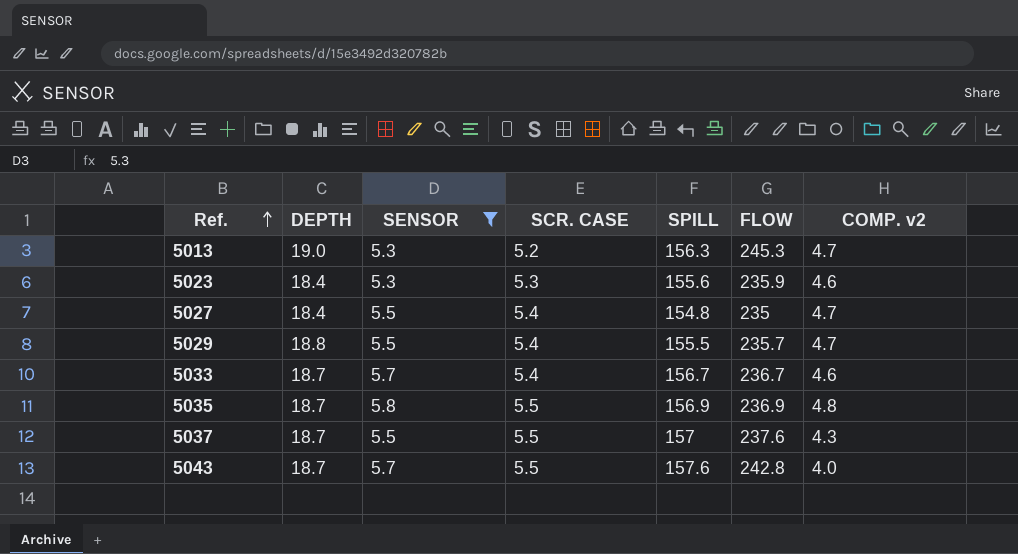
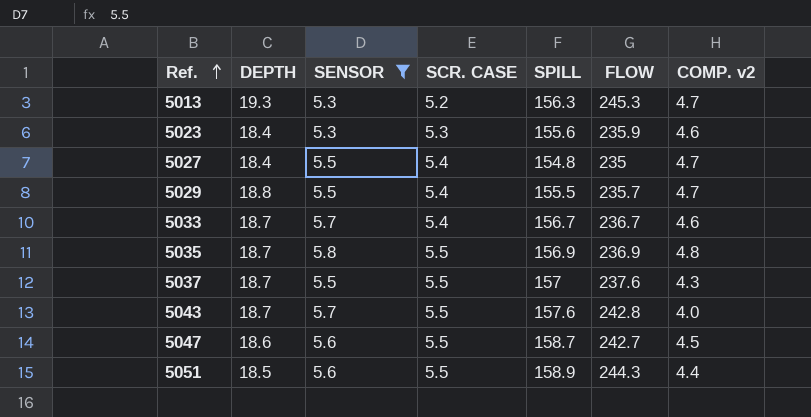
5013 | DEPTH: 19.0 -> 19.3
row 5047: none -> 18.6 | 5.6 | 5.5 | 158.7 | 242.7 | 4.5
row 5051: none -> 18.5 | 5.6 | 5.5 | 158.9 | 244.3 | 4.4

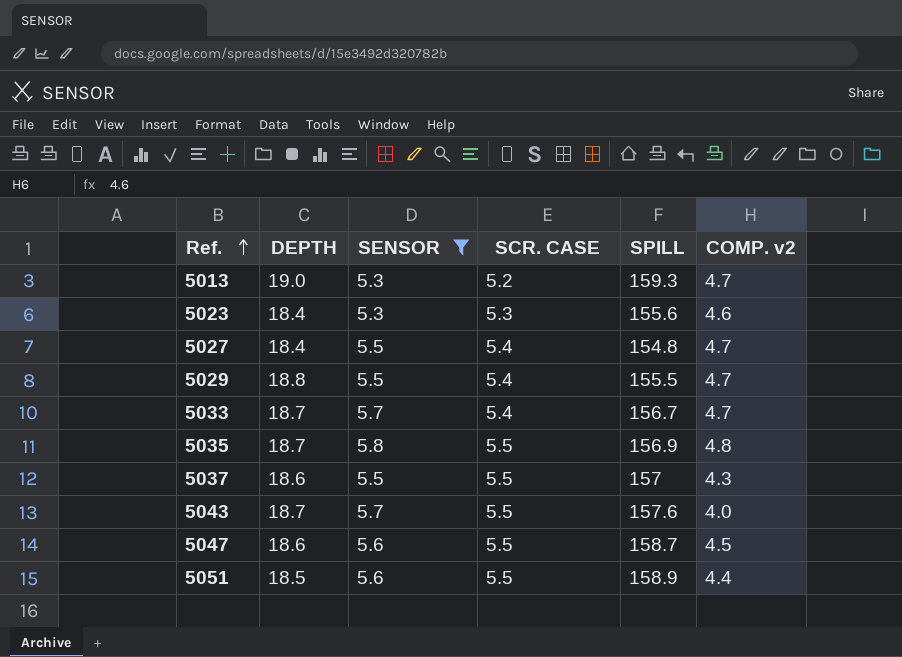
column FLOW | position: 6 -> none
5013 | DEPTH: 19.3 -> 19.0
5013 | SPILL: 156.3 -> 159.3
5033 | COMP. v2: 4.6 -> 4.7
5037 | DEPTH: 18.7 -> 18.6

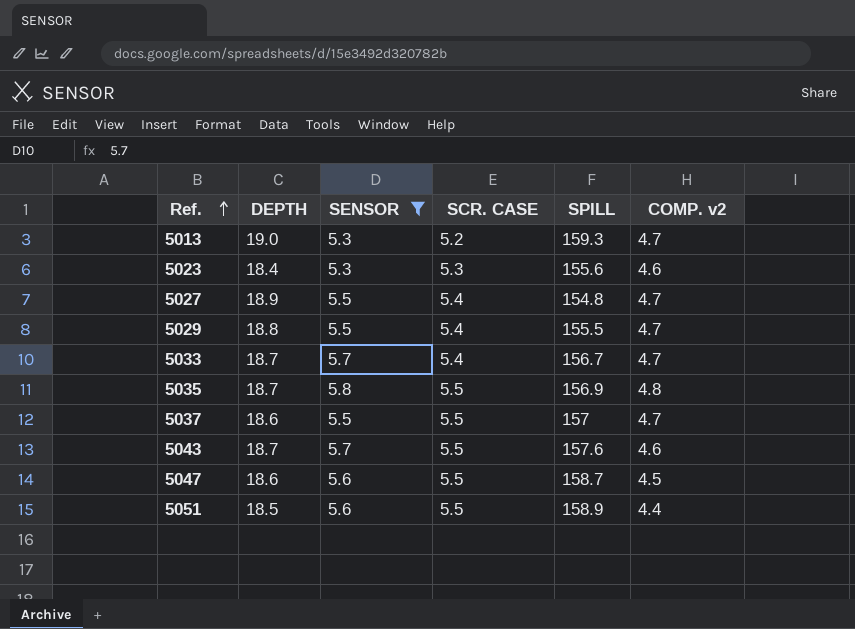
5027 | DEPTH: 18.4 -> 18.9
5037 | COMP. v2: 4.3 -> 4.7
5043 | COMP. v2: 4.0 -> 4.6

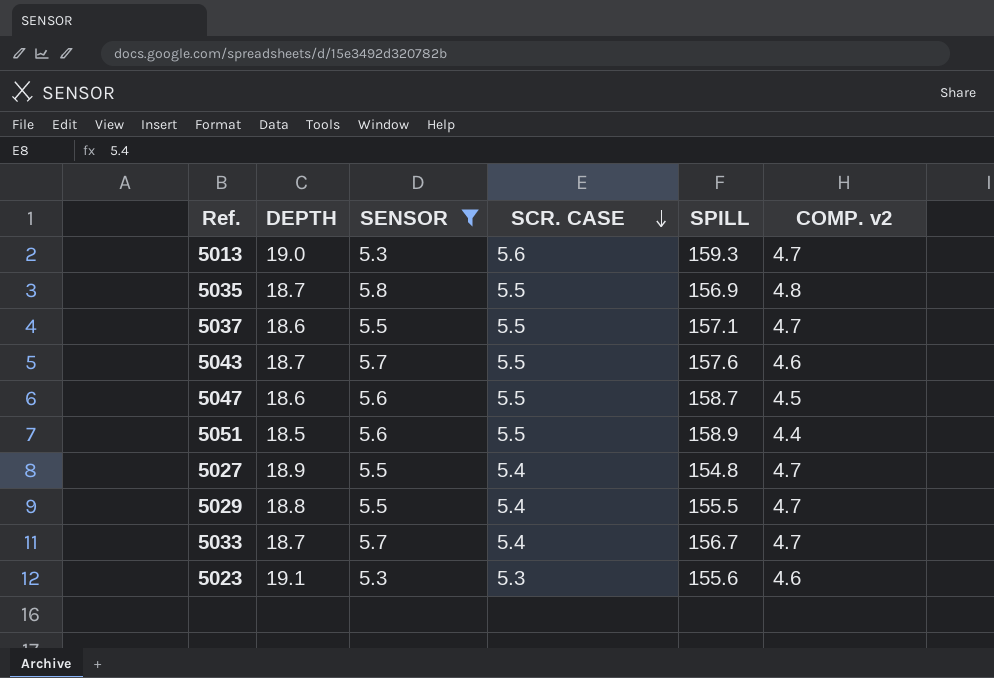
row order: Ref. ascending -> SCR. CASE descending
5013 | SCR. CASE: 5.2 -> 5.6
5037 | SPILL: 157 -> 157.1
5023 | DEPTH: 18.4 -> 19.1

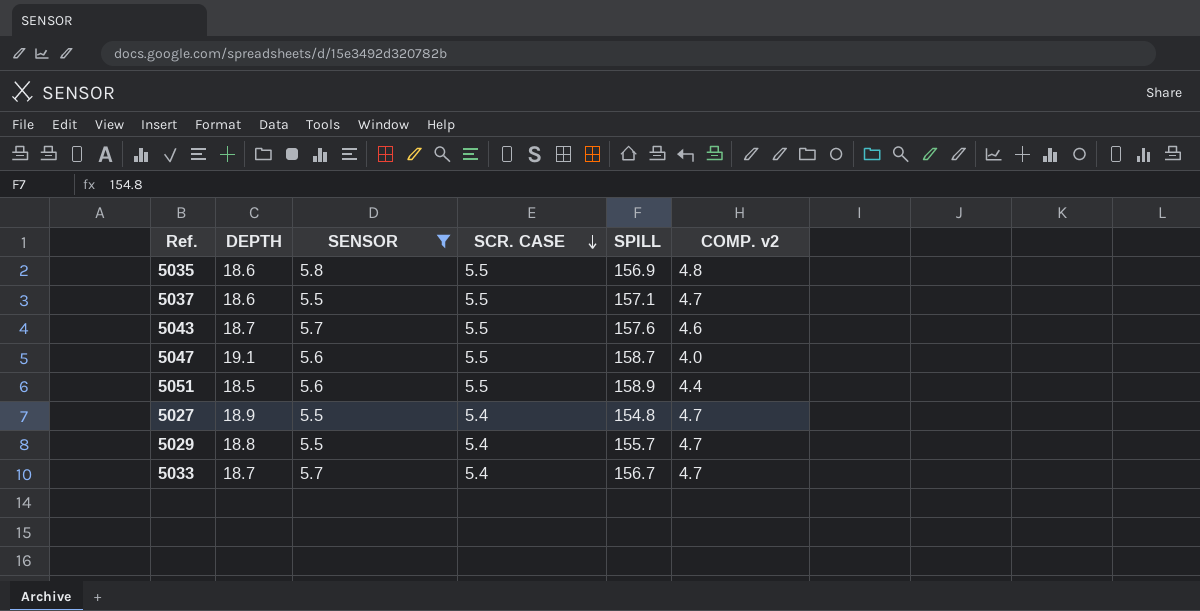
row 5013: 19.0 | 5.3 | 5.6 | 159.3 | 4.7 -> none
row 5023: 19.1 | 5.3 | 5.3 | 155.6 | 4.6 -> none
5035 | DEPTH: 18.7 -> 18.6
5047 | DEPTH: 18.6 -> 19.1
5047 | COMP. v2: 4.5 -> 4.0
5029 | SPILL: 155.5 -> 155.7

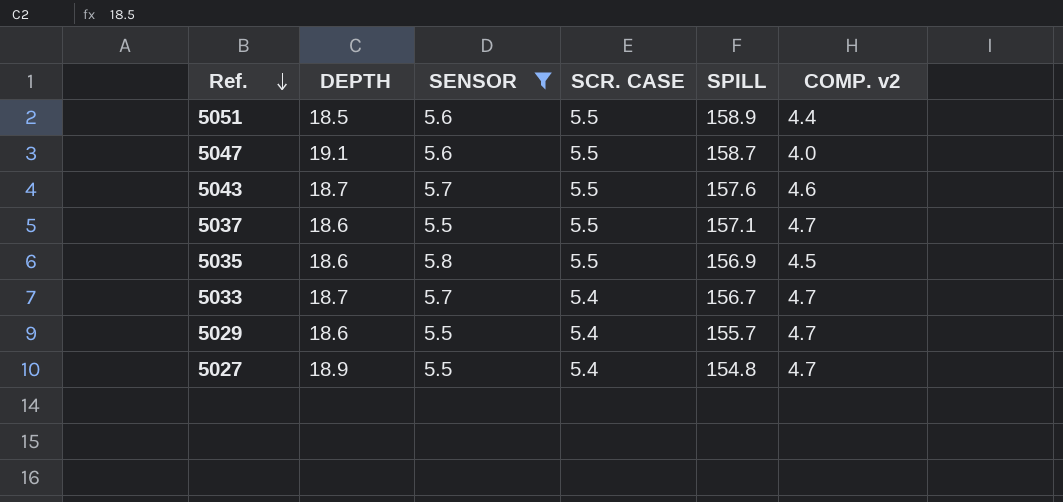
row order: SCR. CASE descending -> Ref. descending
5035 | COMP. v2: 4.8 -> 4.5
5029 | DEPTH: 18.8 -> 18.6

